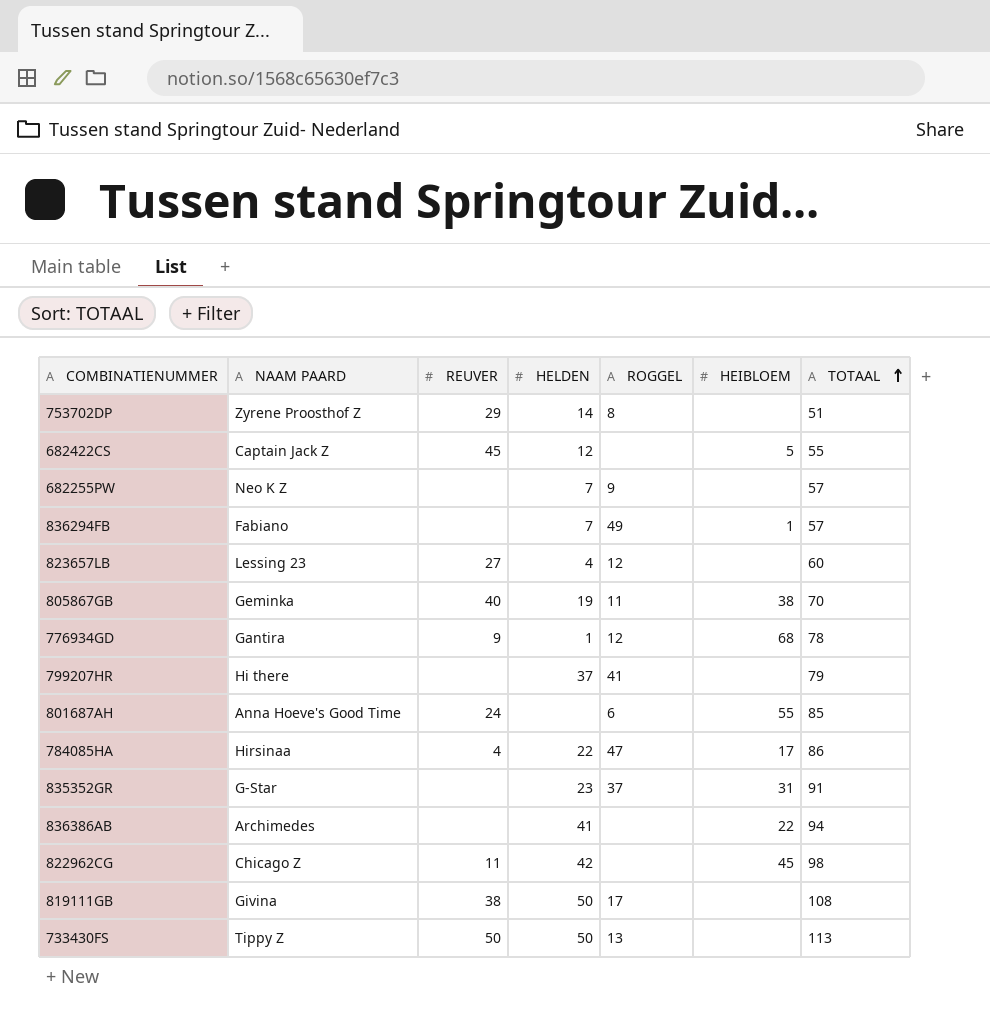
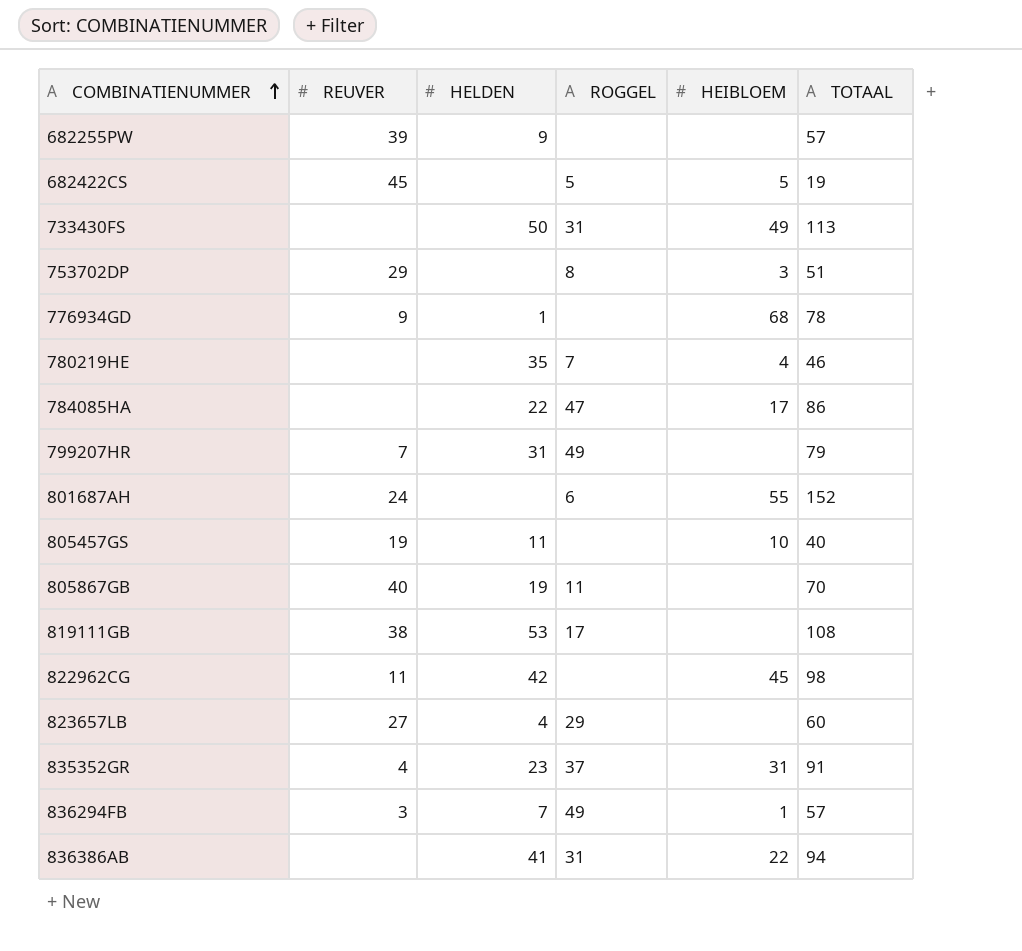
row order: TOTAAL ascending -> COMBINATIENUMMER ascending
column NAAM PAARD | position: 2 -> none
682255PW | REUVER: none -> 39
682255PW | HELDEN: 7 -> 9
682255PW | ROGGEL: 9 -> none
682422CS | HELDEN: 12 -> none
682422CS | ROGGEL: none -> 5
682422CS | TOTAAL: 55 -> 19
733430FS | REUVER: 50 -> none
733430FS | ROGGEL: 13 -> 31
733430FS | HEIBLOEM: none -> 49
753702DP | HELDEN: 14 -> none
753702DP | HEIBLOEM: none -> 3
776934GD | ROGGEL: 12 -> none
row 780219HE: none -> none | 35 | 7 | 4 | 46
784085HA | REUVER: 4 -> none
799207HR | REUVER: none -> 7
799207HR | HELDEN: 37 -> 31
799207HR | ROGGEL: 41 -> 49
801687AH | TOTAAL: 85 -> 152
row 805457GS: none -> 19 | 11 | none | 10 | 40
805867GB | HEIBLOEM: 38 -> none
819111GB | HELDEN: 50 -> 53
823657LB | ROGGEL: 12 -> 29
835352GR | REUVER: none -> 4
836294FB | REUVER: none -> 3
836386AB | ROGGEL: none -> 31

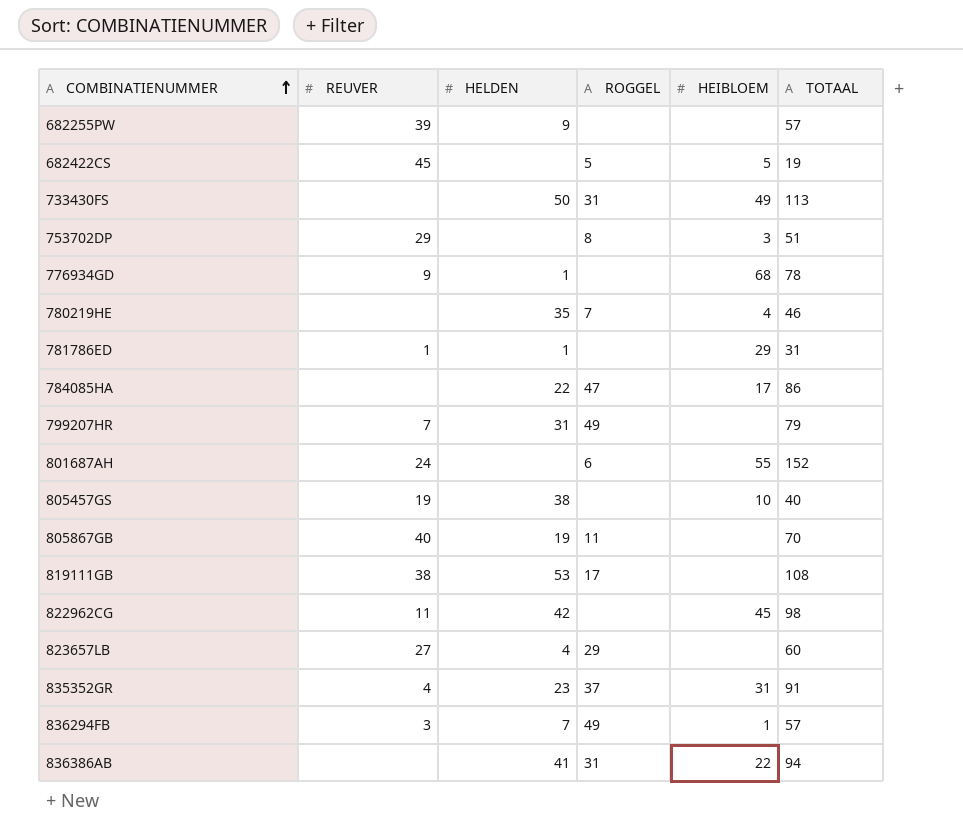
row 781786ED: none -> 1 | 1 | none | 29 | 31
805457GS | HELDEN: 11 -> 38

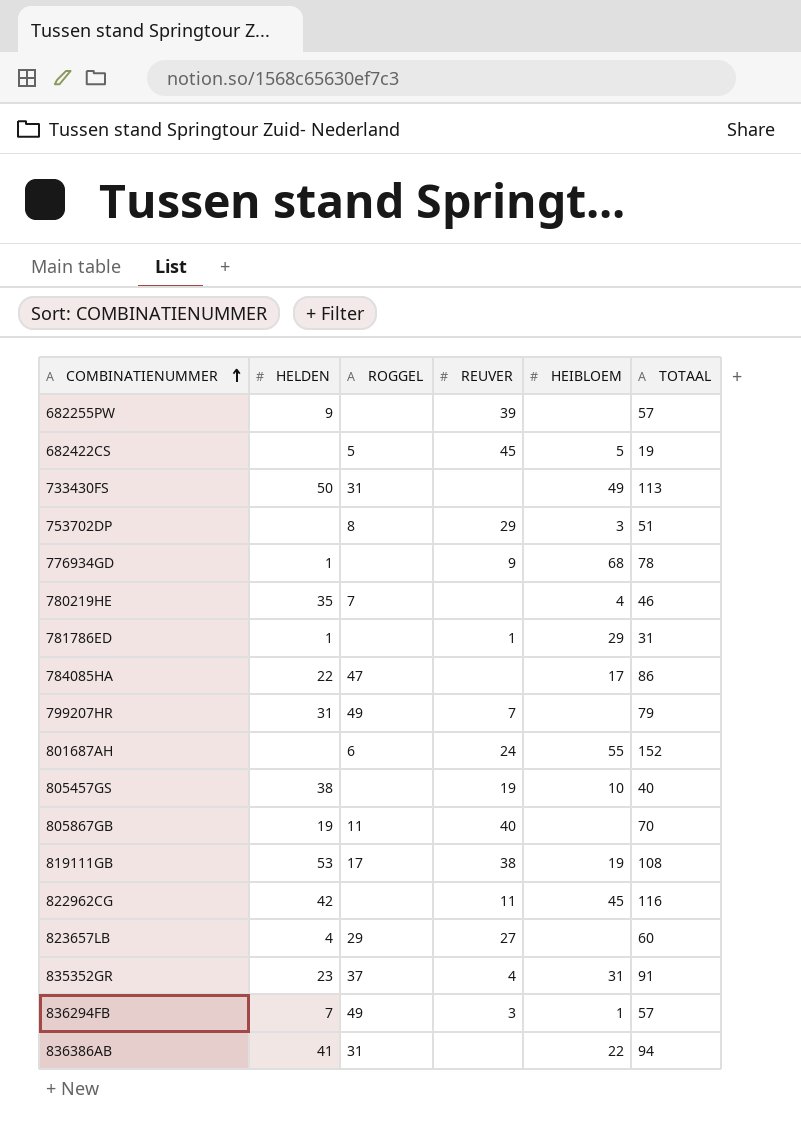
column REUVER | position: 2 -> 4
819111GB | HEIBLOEM: none -> 19
822962CG | TOTAAL: 98 -> 116

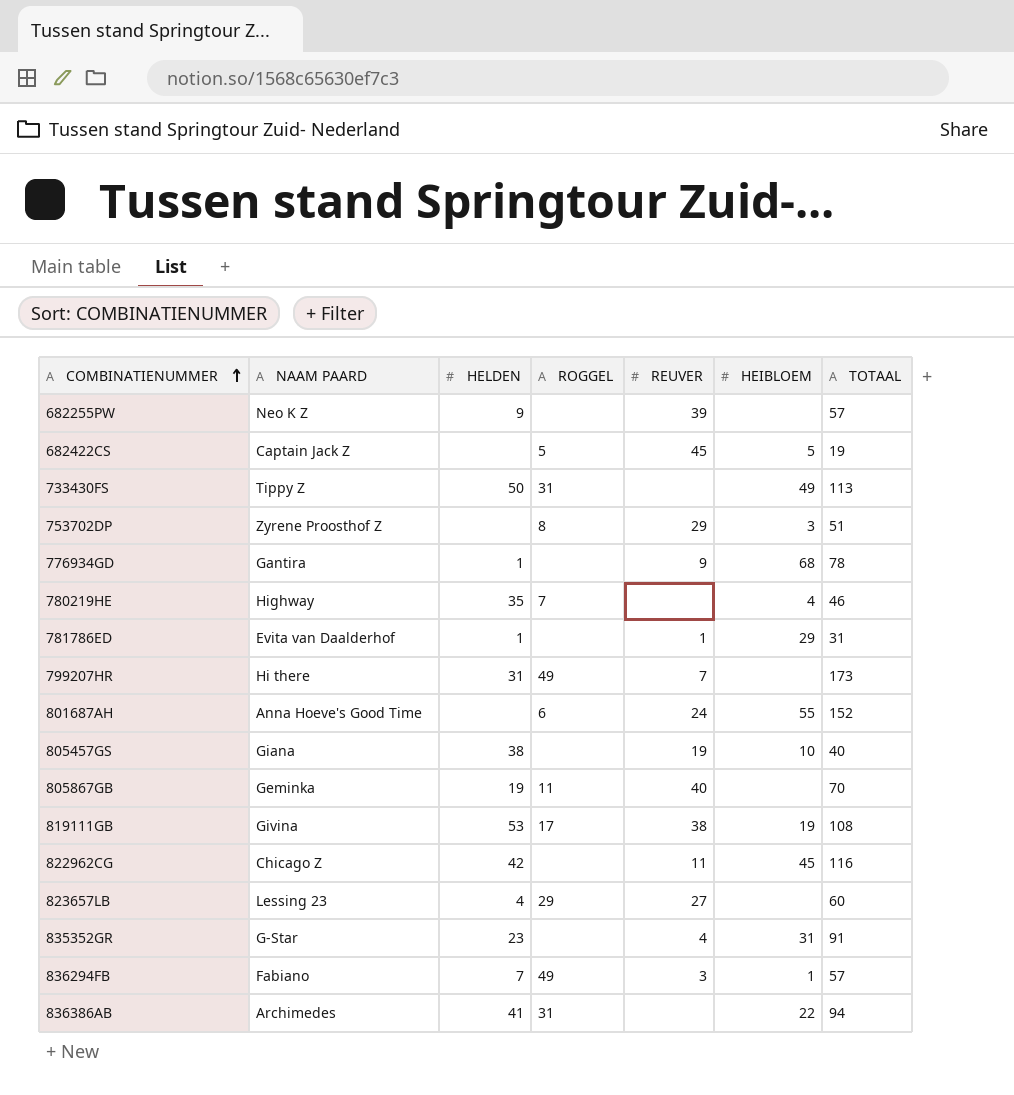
column NAAM PAARD | position: none -> 2
row 784085HA: 22 | 47 | none | 17 | 86 -> none
799207HR | TOTAAL: 79 -> 173
835352GR | ROGGEL: 37 -> none

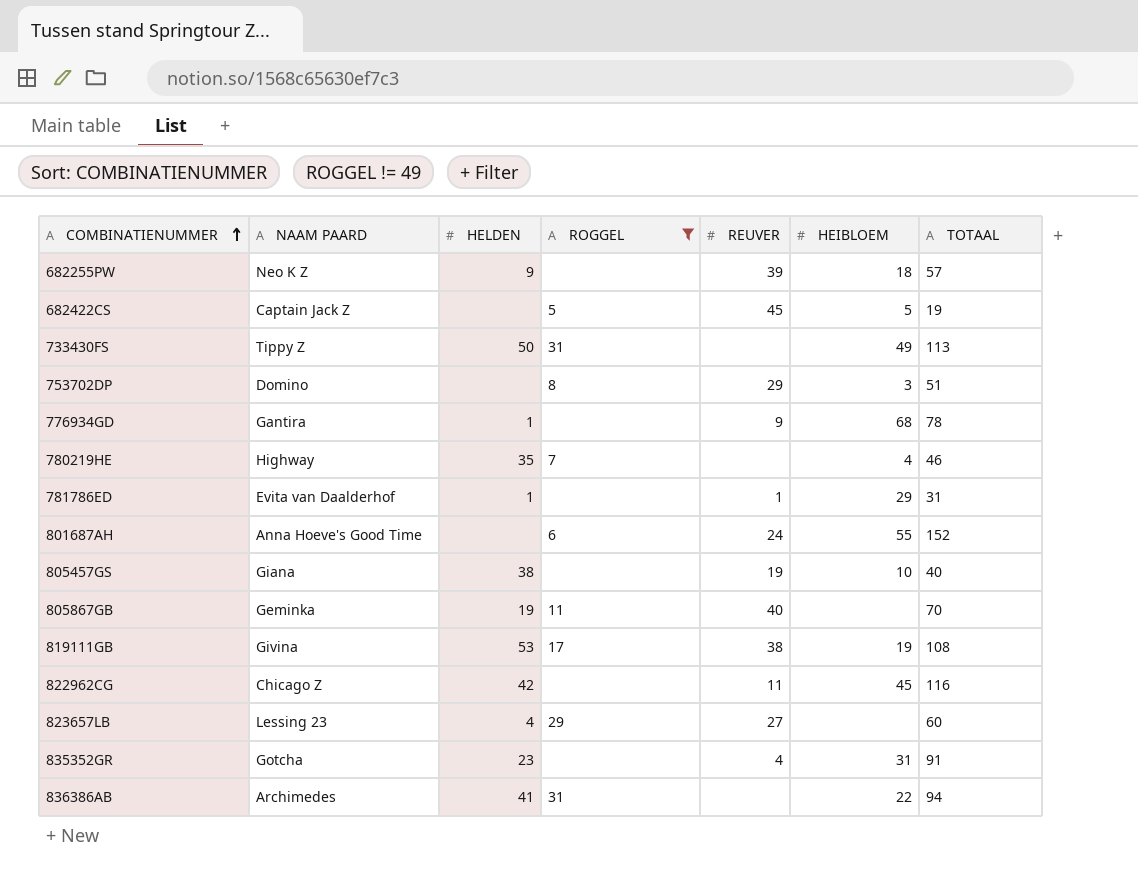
filter: none -> ROGGEL != 49
682255PW | HEIBLOEM: none -> 18
753702DP | NAAM PAARD: Zyrene Proosthof Z -> Domino
835352GR | NAAM PAARD: G-Star -> Gotcha

